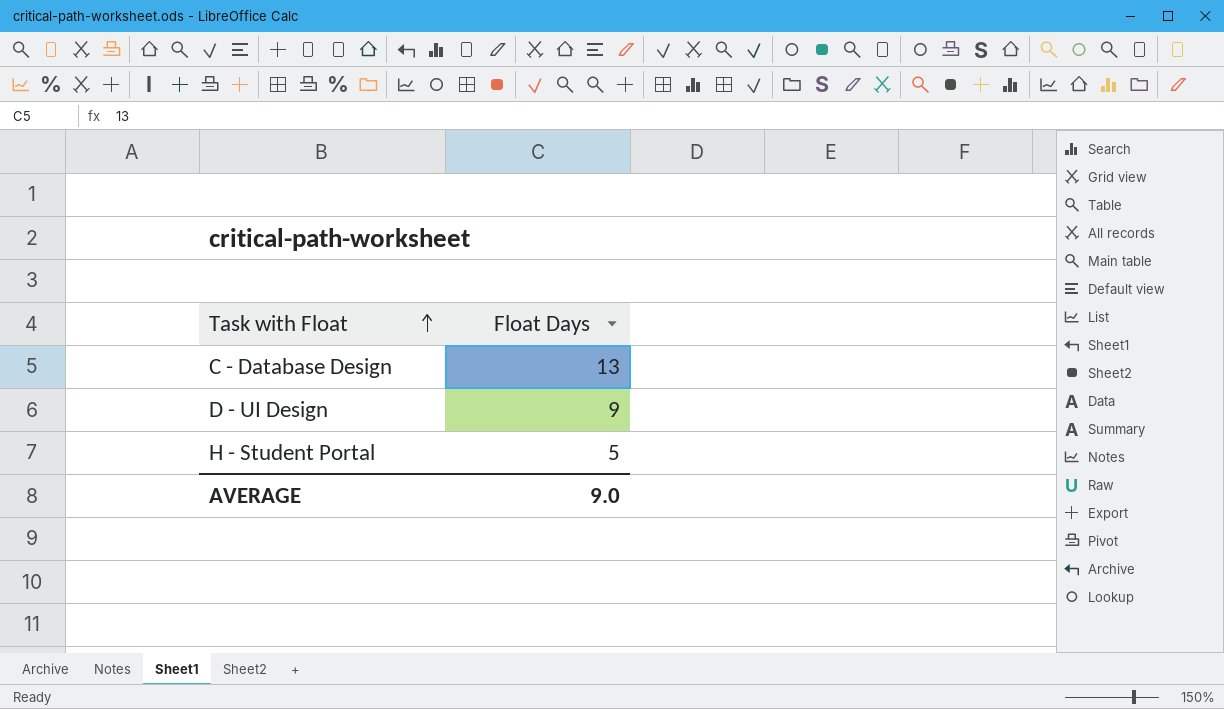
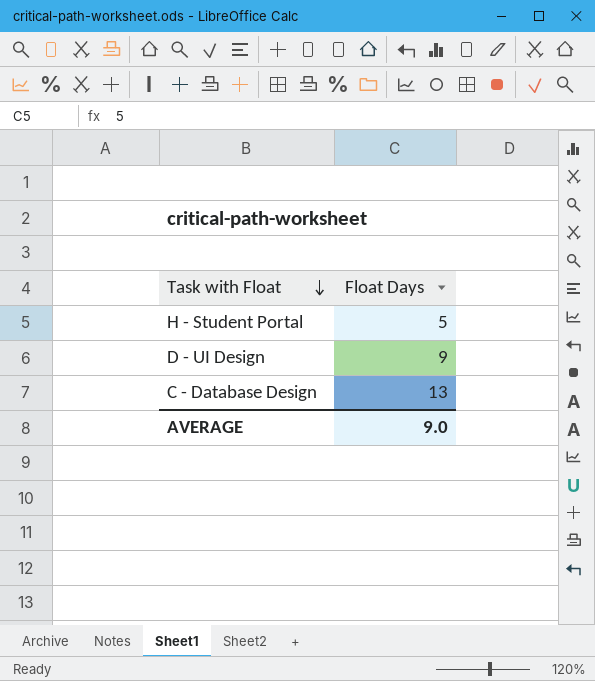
row order: Task with Float ascending -> Task with Float descending

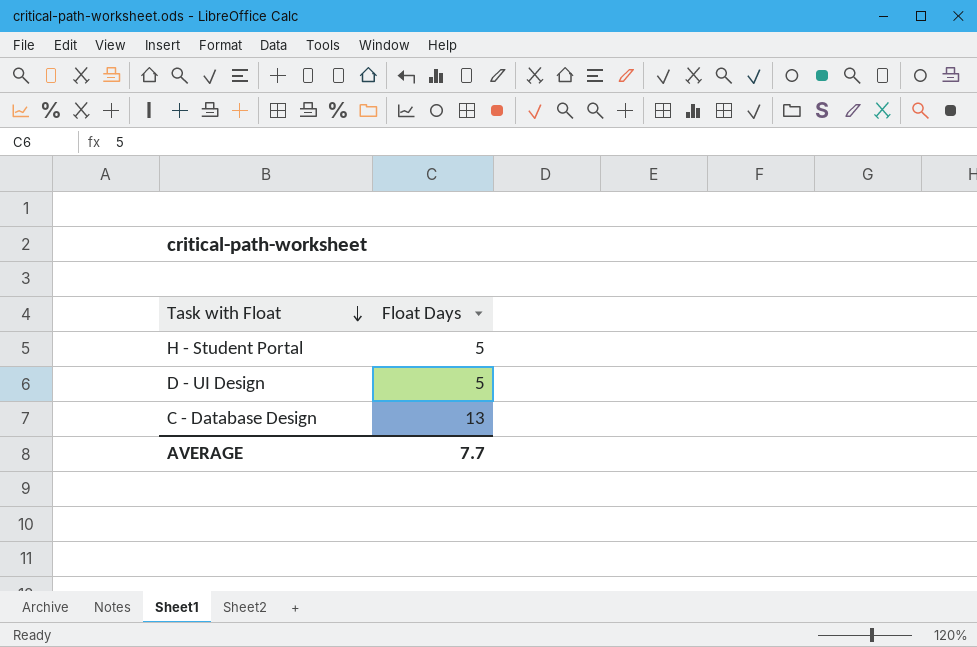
D - UI Design | Float Days: 9 -> 5
AVERAGE | Float Days: 9.0 -> 7.7

